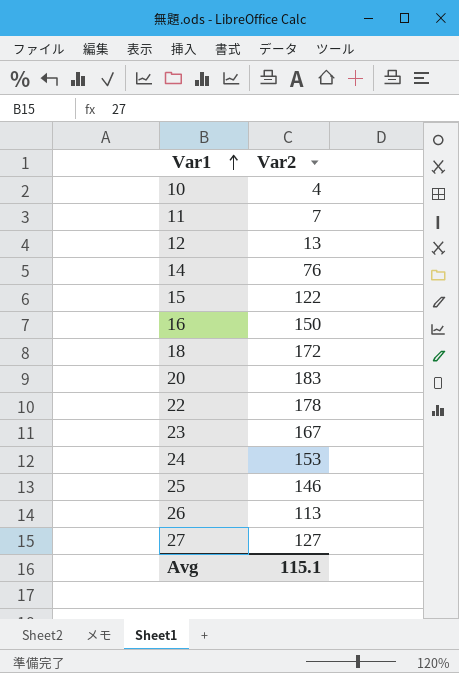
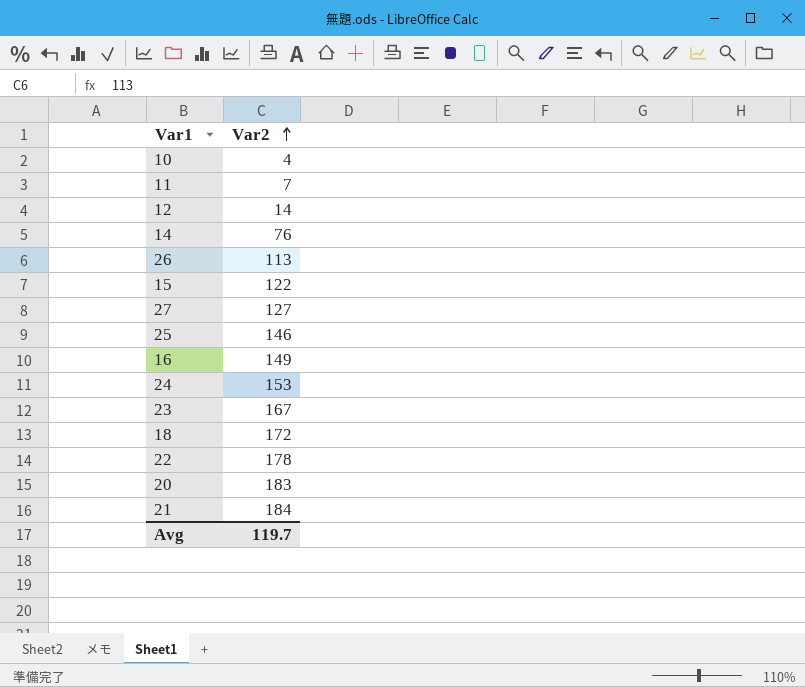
row order: Var1 ascending -> Var2 ascending
12 | Var2: 13 -> 14
16 | Var2: 150 -> 149
row 21: none -> 184
Avg | Var2: 115.1 -> 119.7

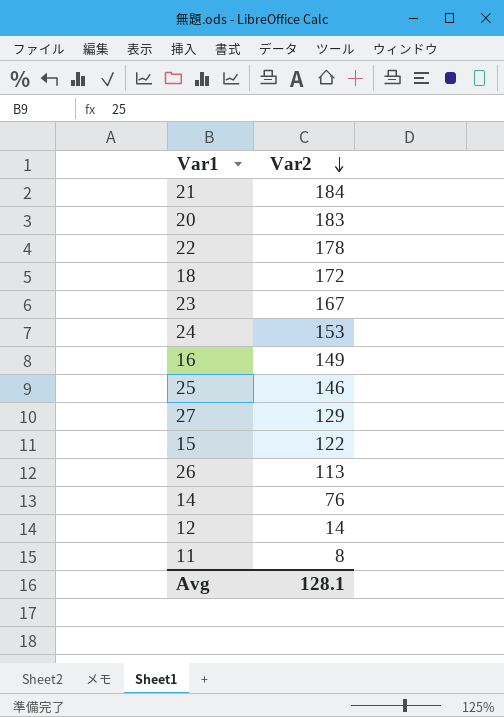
row order: Var2 ascending -> Var2 descending
row 10: 4 -> none
27 | Var2: 127 -> 129
11 | Var2: 7 -> 8
Avg | Var2: 119.7 -> 128.1

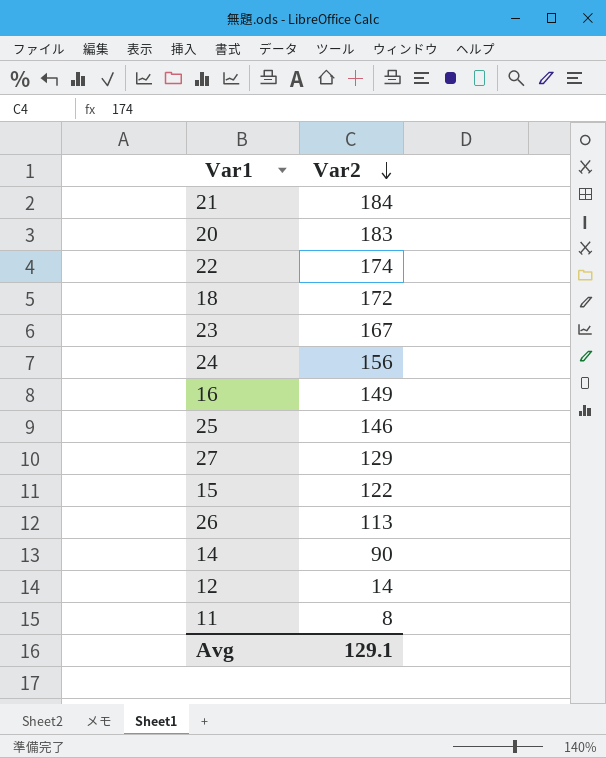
22 | Var2: 178 -> 174
24 | Var2: 153 -> 156
14 | Var2: 76 -> 90
Avg | Var2: 128.1 -> 129.1

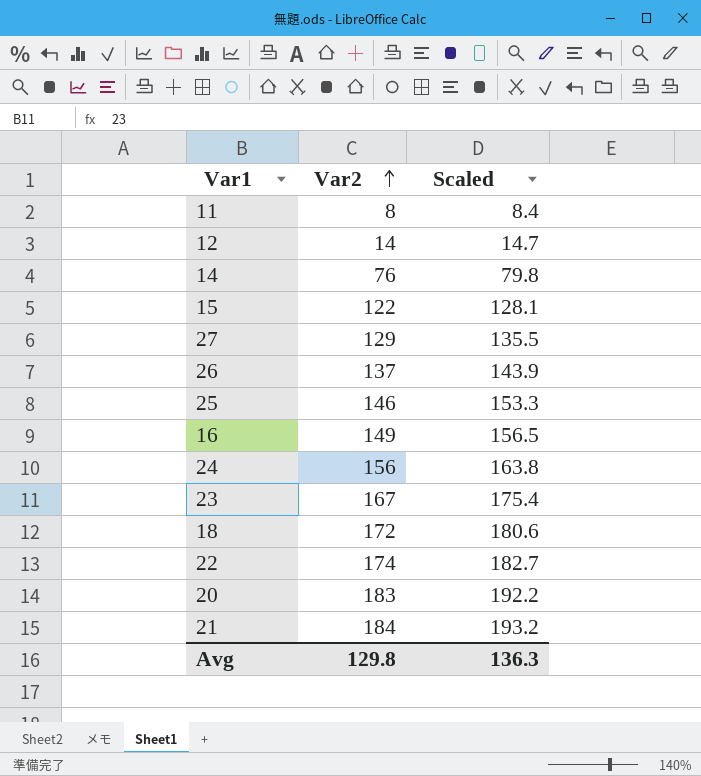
row order: Var2 descending -> Var2 ascending
column Scaled | formula: none -> [Var2] * 1.05
14 | Var2: 90 -> 76
26 | Var2: 113 -> 137
Avg | Var2: 129.1 -> 129.8

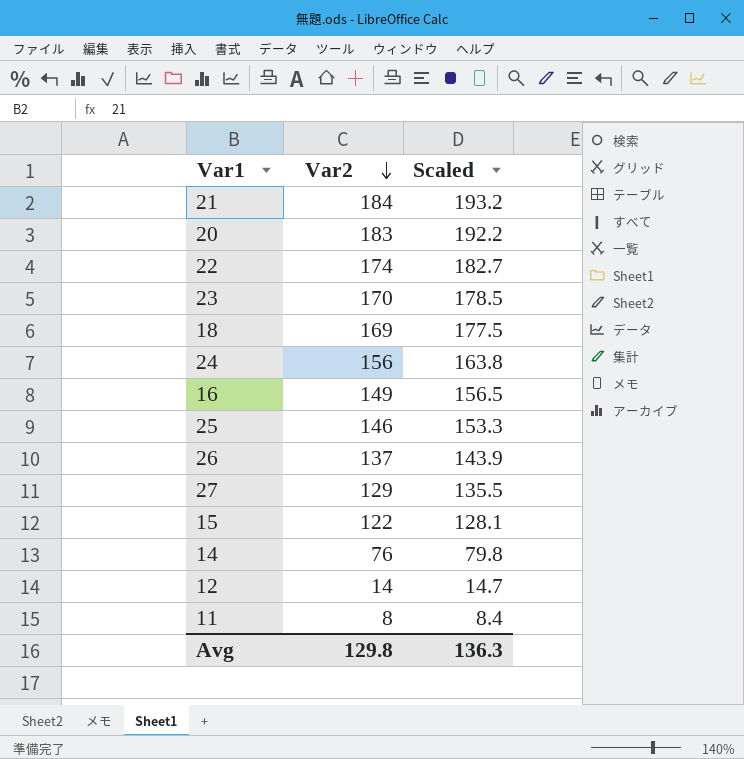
row order: Var2 ascending -> Var2 descending
23 | Var2: 167 -> 170
23 | Scaled: 175.4 -> 178.5
18 | Var2: 172 -> 169
18 | Scaled: 180.6 -> 177.5

